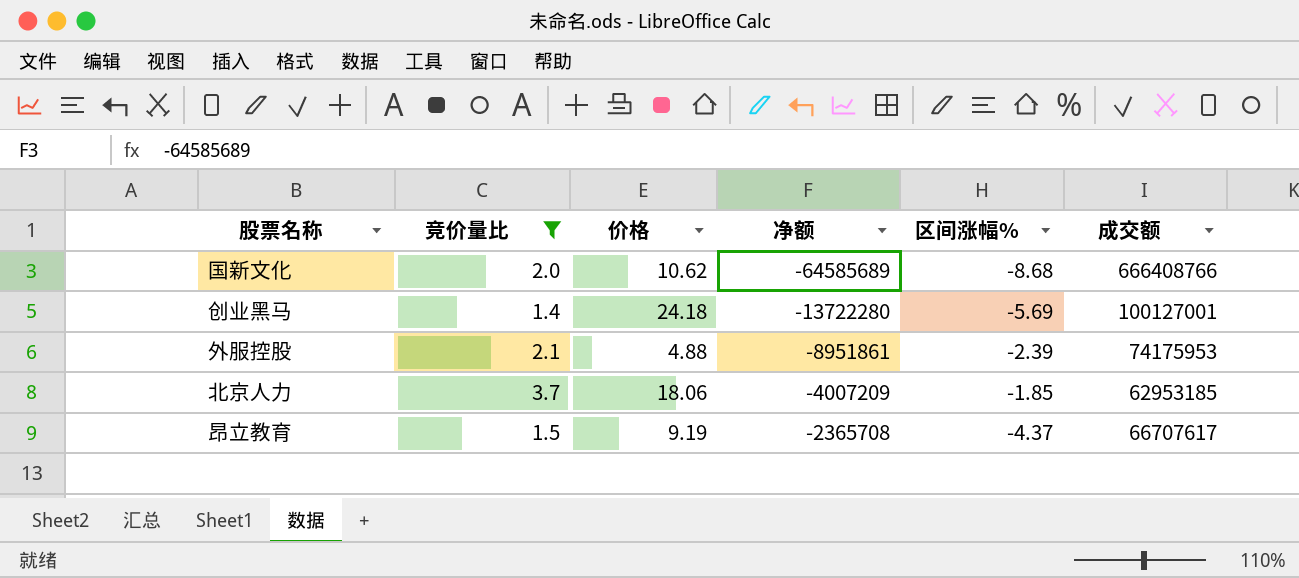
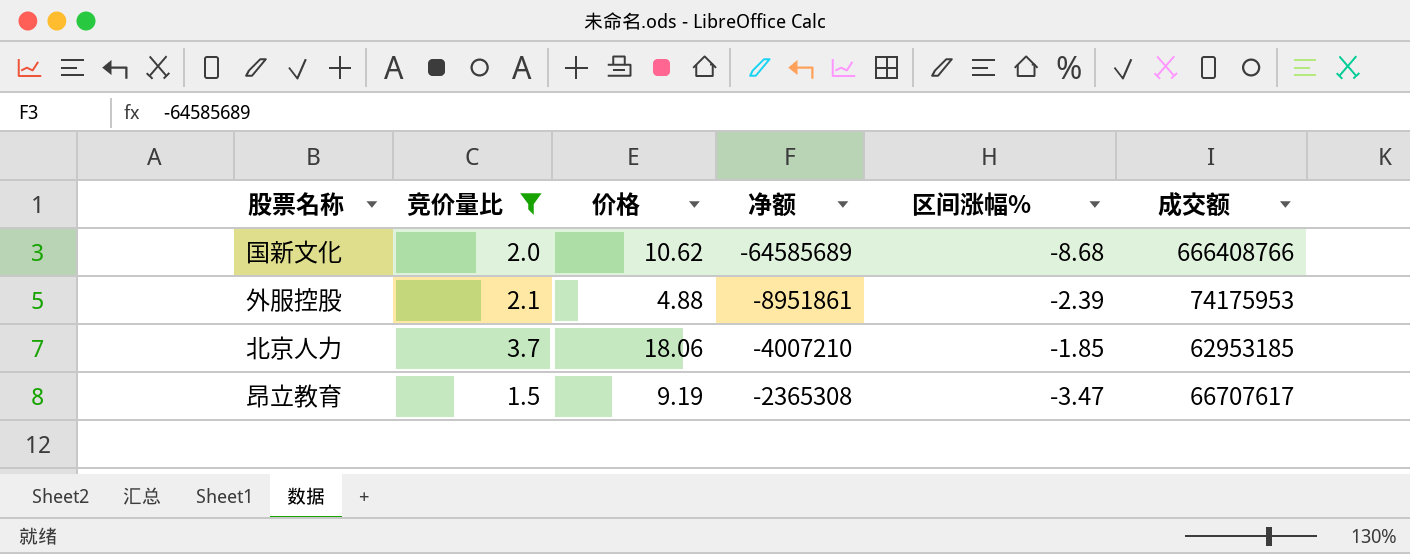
row 创业黑马: 1.4 | 24.18 | -13722280 | -5.69 | 100127001 -> none
北京人力 | 净额: -4007209 -> -4007210
昂立教育 | 净额: -2365708 -> -2365308
昂立教育 | 区间涨幅%: -4.37 -> -3.47

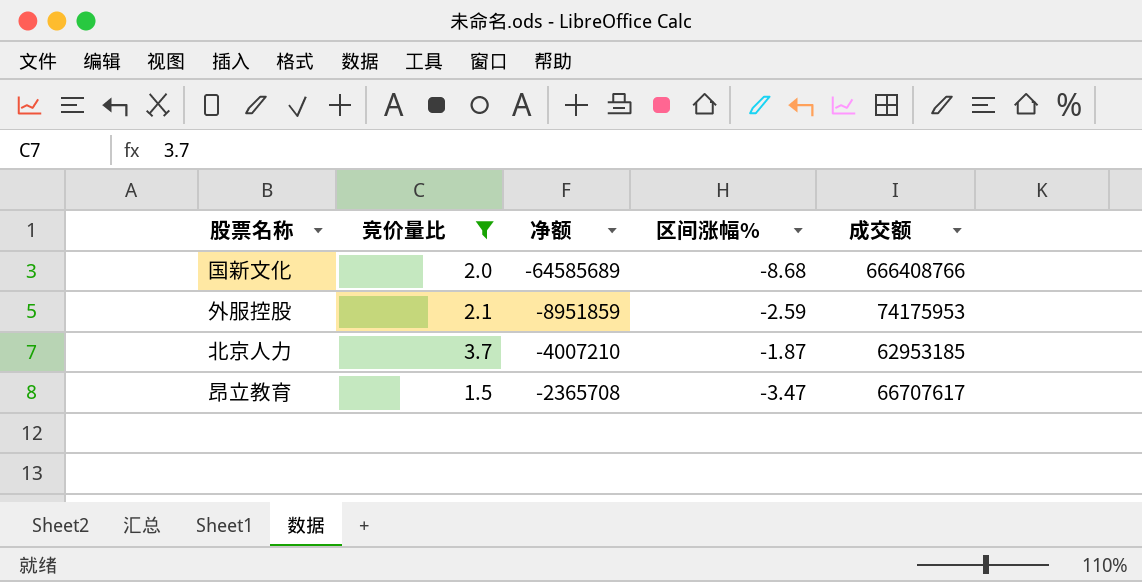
column 价格 | position: 3 -> none
外服控股 | 净额: -8951861 -> -8951859
外服控股 | 区间涨幅%: -2.39 -> -2.59
北京人力 | 区间涨幅%: -1.85 -> -1.87
昂立教育 | 净额: -2365308 -> -2365708

